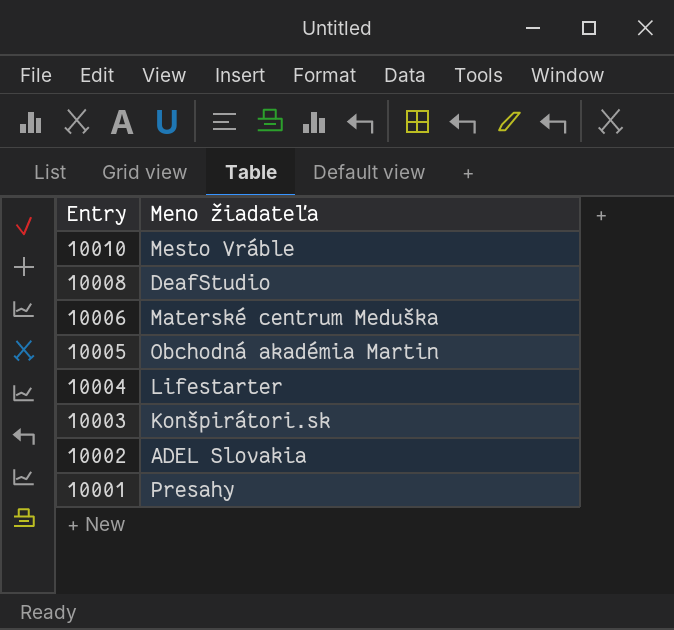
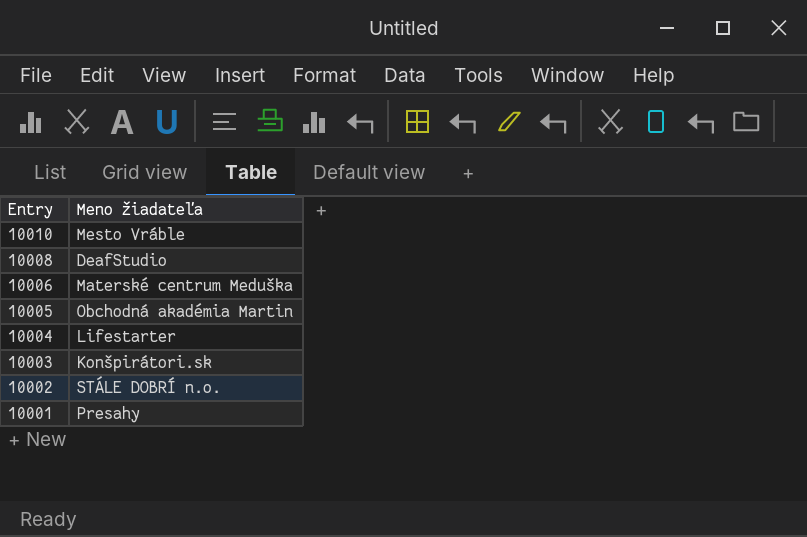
10002 | Meno žiadateľa: ADEL Slovakia -> STÁLE DOBRÍ n.o.

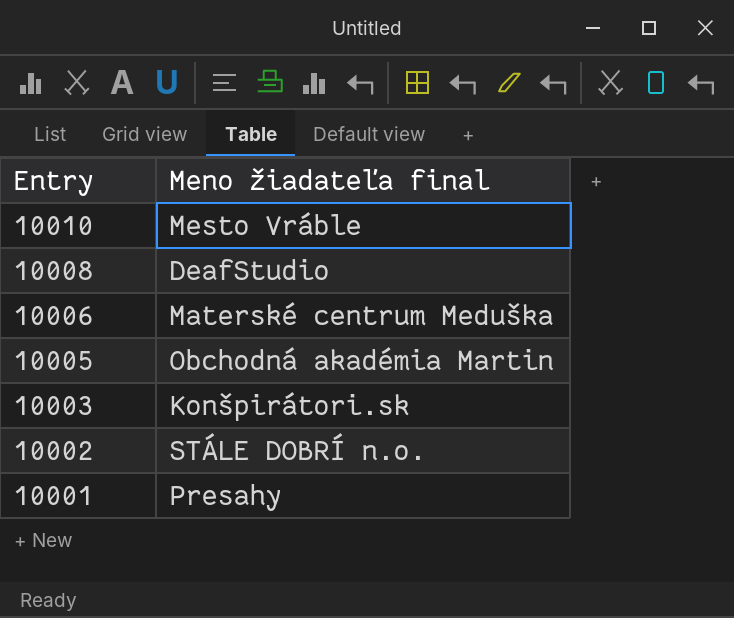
column name: Meno žiadateľa -> Meno žiadateľa final
row 10004: Lifestarter -> none

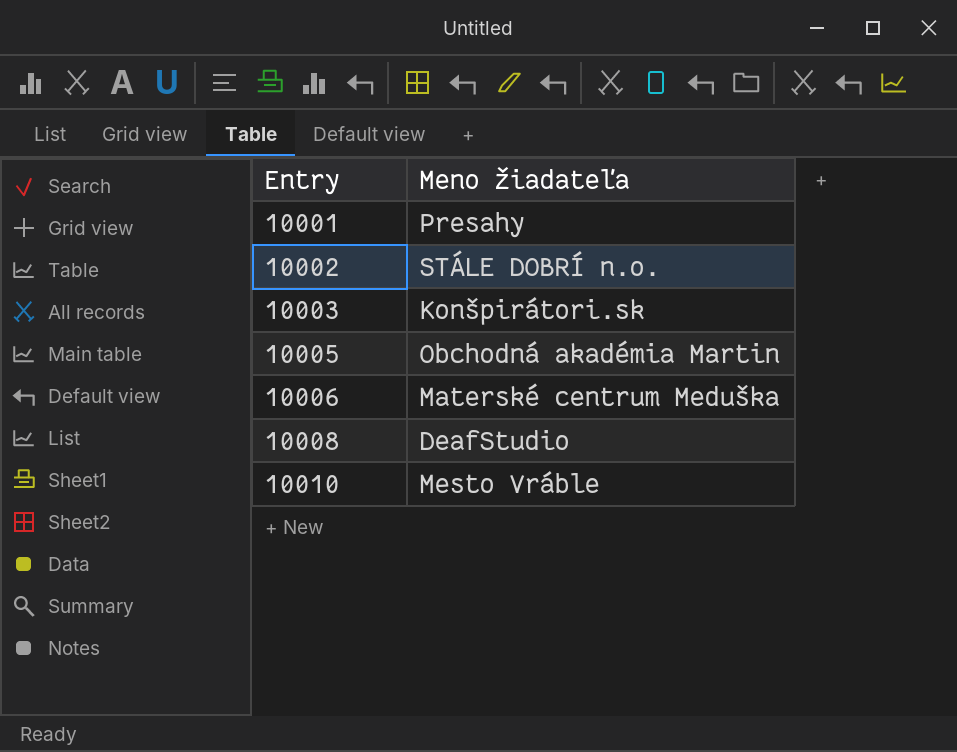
row order: Entry descending -> Entry ascending
column name: Meno žiadateľa final -> Meno žiadateľa

